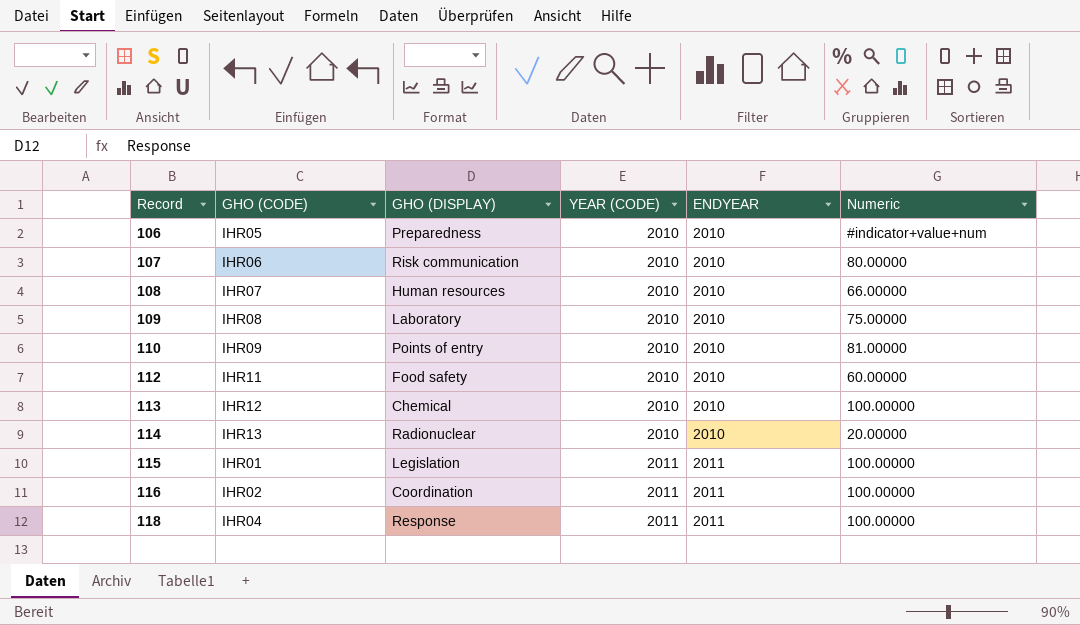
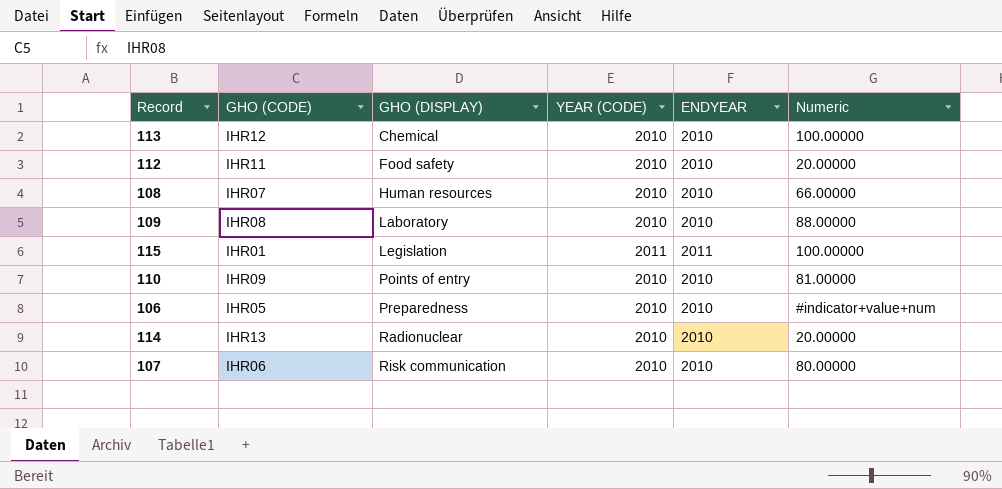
row order: Record ascending -> GHO (DISPLAY) ascending
row 116: IHR02 | Coordination | 2011 | 2011 | 100.00000 -> none
row 118: IHR04 | Response | 2011 | 2011 | 100.00000 -> none
112 | Numeric: 60.00000 -> 20.00000
109 | Numeric: 75.00000 -> 88.00000

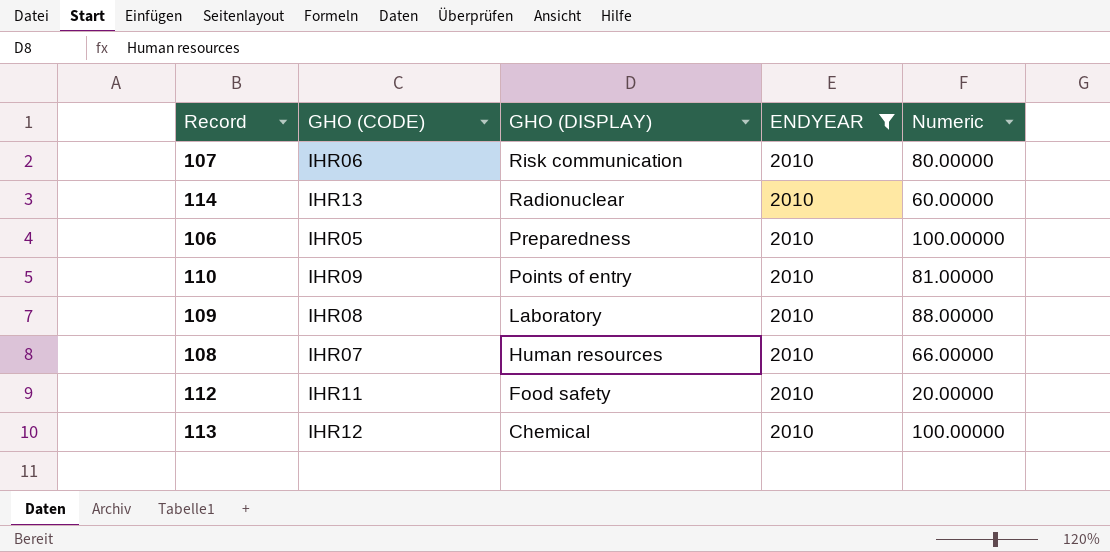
filter: none -> ENDYEAR = 2010
row order: GHO (DISPLAY) ascending -> GHO (DISPLAY) descending
column YEAR (CODE) | position: 4 -> none
114 | Numeric: 20.00000 -> 60.00000
106 | Numeric: #indicator+value+num -> 100.00000

